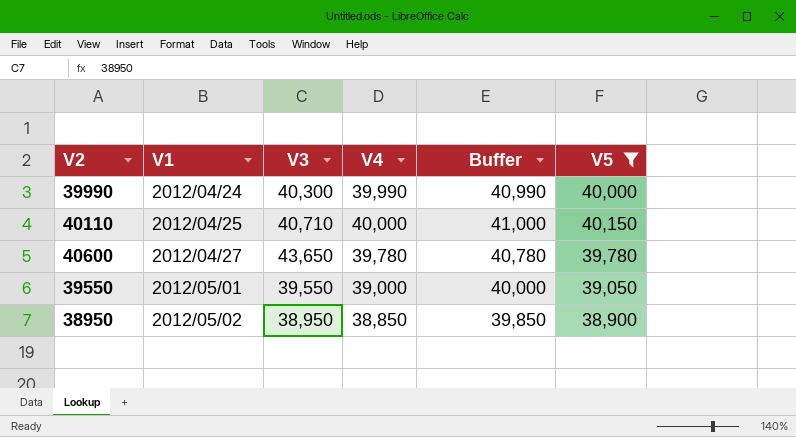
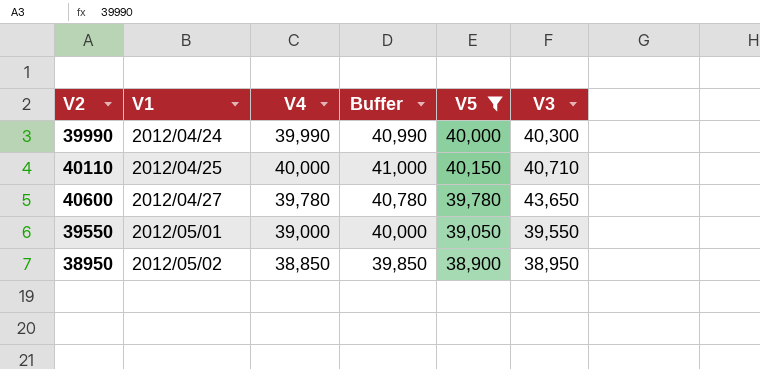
column V3 | position: 3 -> 6

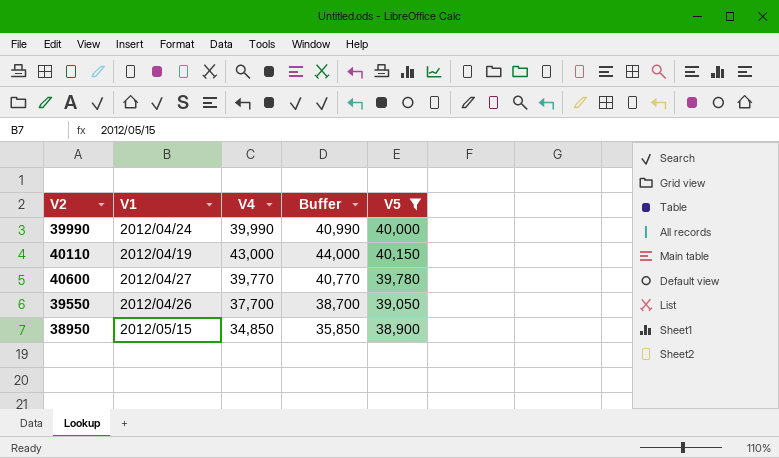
column V3 | position: 6 -> none
40110 | V1: 2012/04/25 -> 2012/04/19
40110 | V4: 40,000 -> 43,000
40110 | Buffer: 41,000 -> 44,000
40600 | V4: 39,780 -> 39,770
40600 | Buffer: 40,780 -> 40,770
39550 | V1: 2012/05/01 -> 2012/04/26
39550 | V4: 39,000 -> 37,700
39550 | Buffer: 40,000 -> 38,700
38950 | V1: 2012/05/02 -> 2012/05/15
38950 | V4: 38,850 -> 34,850
38950 | Buffer: 39,850 -> 35,850

